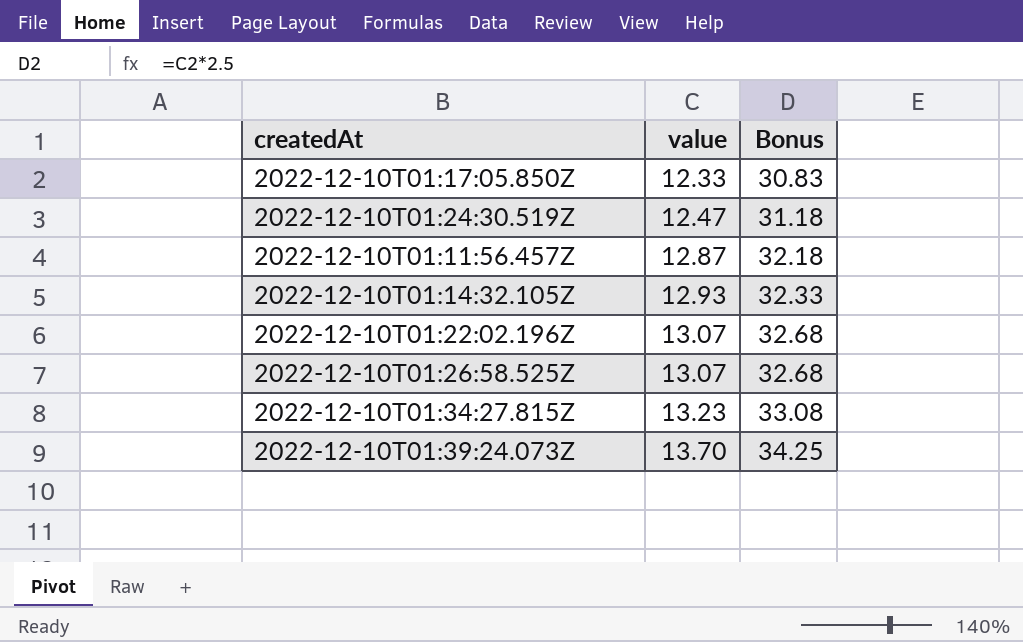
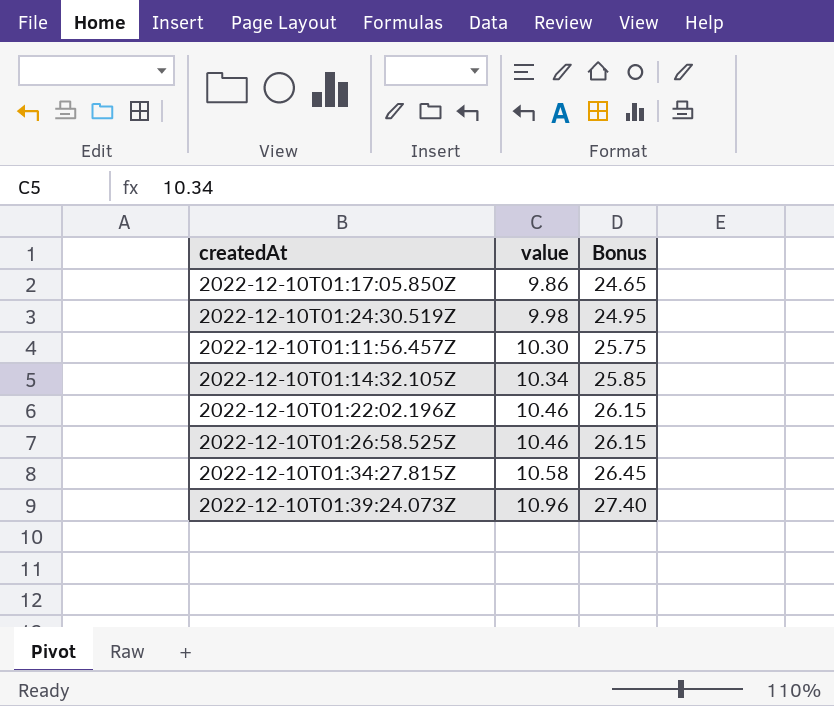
2022-12-10T01:17:05.850Z | value: 12.33 -> 9.86
2022-12-10T01:17:05.850Z | Bonus: 30.83 -> 24.65
2022-12-10T01:24:30.519Z | value: 12.47 -> 9.98
2022-12-10T01:24:30.519Z | Bonus: 31.18 -> 24.95
2022-12-10T01:11:56.457Z | value: 12.87 -> 10.30
2022-12-10T01:11:56.457Z | Bonus: 32.18 -> 25.75
2022-12-10T01:14:32.105Z | value: 12.93 -> 10.34
2022-12-10T01:14:32.105Z | Bonus: 32.33 -> 25.85
2022-12-10T01:22:02.196Z | value: 13.07 -> 10.46
2022-12-10T01:22:02.196Z | Bonus: 32.68 -> 26.15
2022-12-10T01:26:58.525Z | value: 13.07 -> 10.46
2022-12-10T01:26:58.525Z | Bonus: 32.68 -> 26.15
2022-12-10T01:34:27.815Z | value: 13.23 -> 10.58
2022-12-10T01:34:27.815Z | Bonus: 33.08 -> 26.45
2022-12-10T01:39:24.073Z | value: 13.70 -> 10.96
2022-12-10T01:39:24.073Z | Bonus: 34.25 -> 27.40

